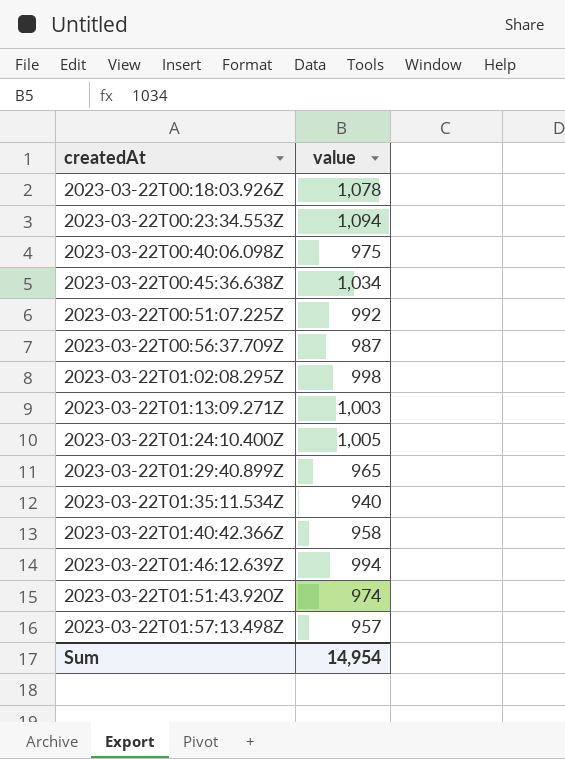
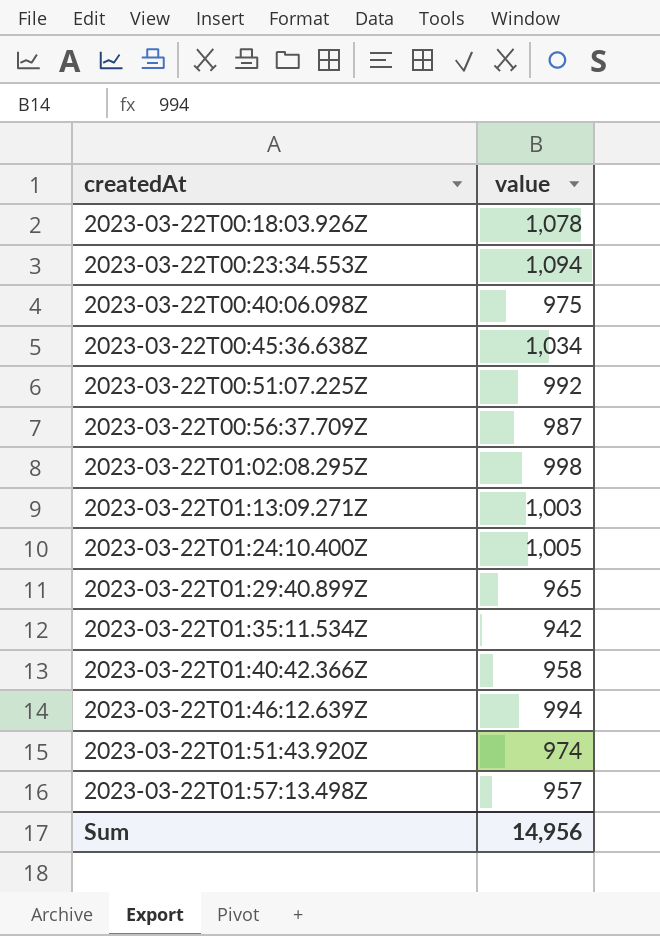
2023-03-22T01:35:11.534Z | value: 940 -> 942
Sum | value: 14,954 -> 14,956

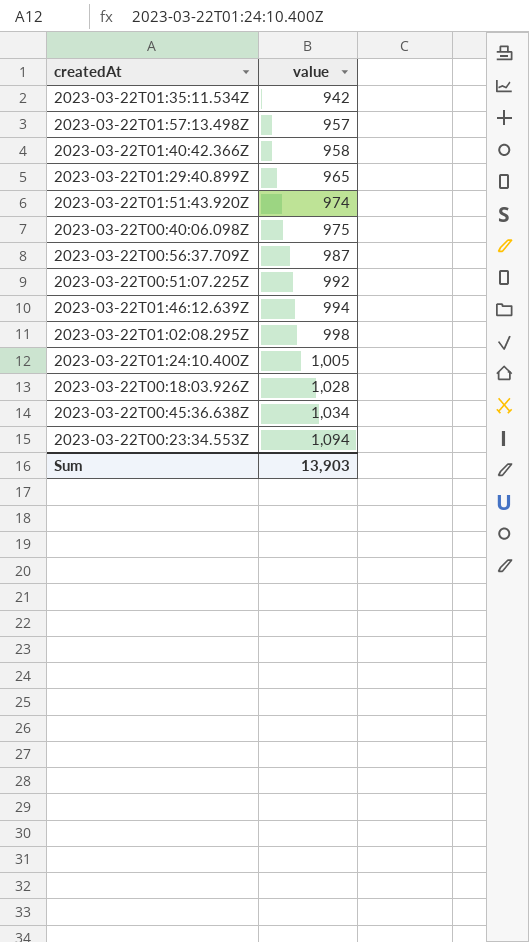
row order: createdAt ascending -> value ascending
row 2023-03-22T01:13:09.271Z: 1,003 -> none
2023-03-22T00:18:03.926Z | value: 1,078 -> 1,028
Sum | value: 14,956 -> 13,903

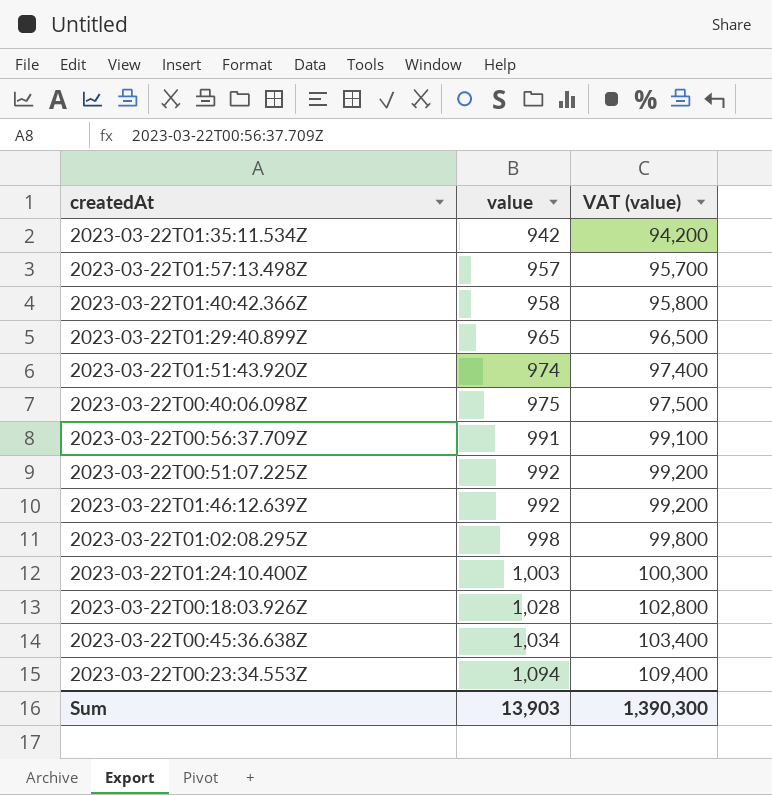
column VAT (value) | formula: none -> [value] * 100
2023-03-22T00:56:37.709Z | value: 987 -> 991
2023-03-22T01:46:12.639Z | value: 994 -> 992
2023-03-22T01:24:10.400Z | value: 1,005 -> 1,003

